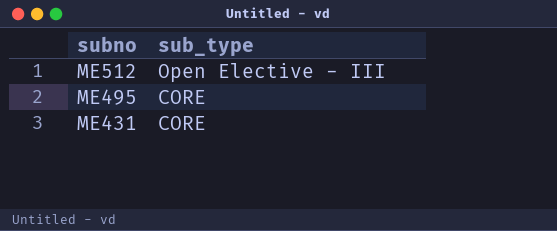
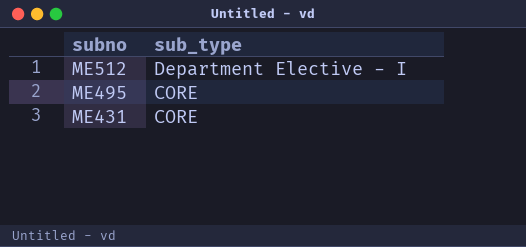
ME512 | sub_type: Open Elective - III -> Department Elective - I

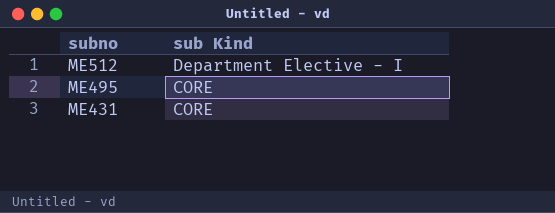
column name: sub_type -> sub Kind

